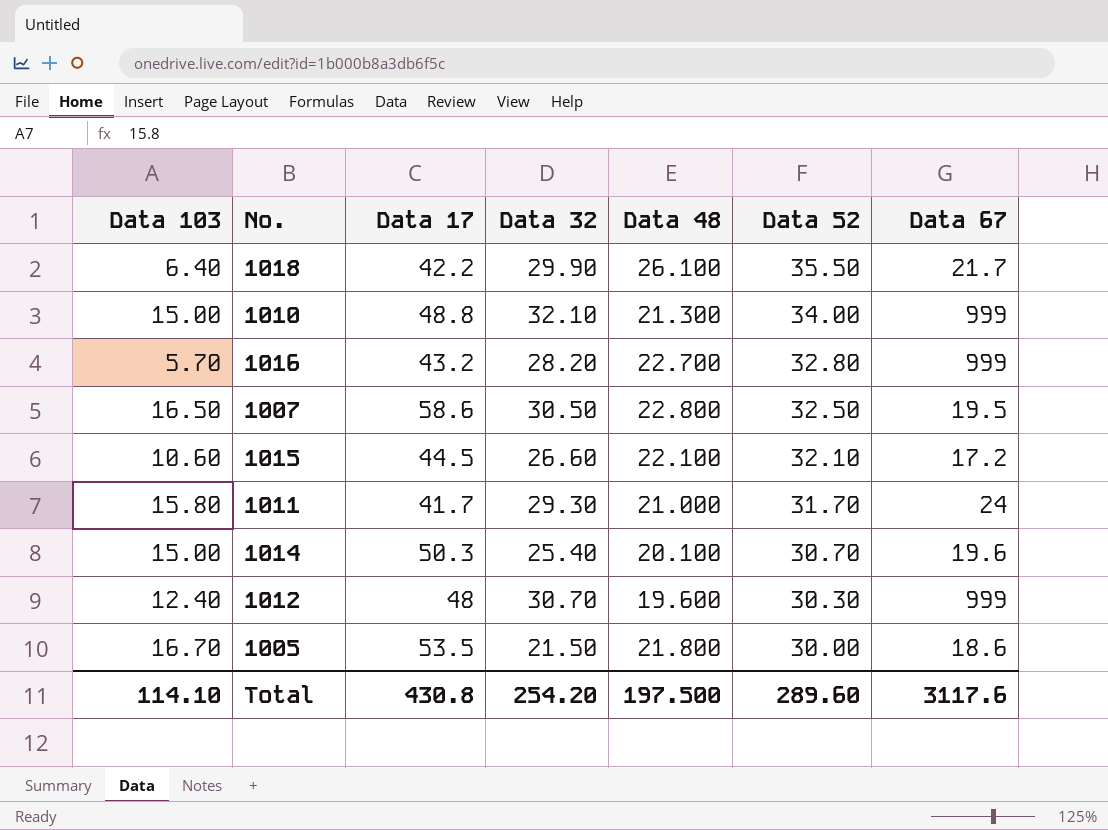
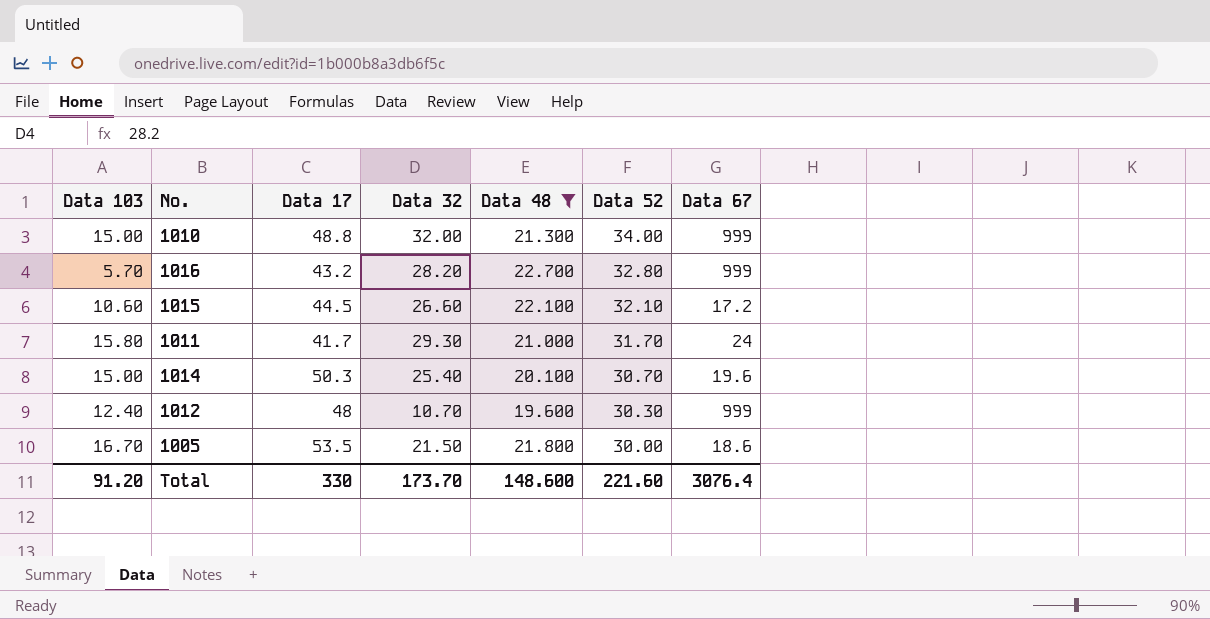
filter: none -> Data 48 <= 22.700
1010 | Data 32: 32.10 -> 32.00
1012 | Data 32: 30.70 -> 10.70
Total | Data 103: 114.10 -> 91.20
Total | Data 17: 430.8 -> 330
Total | Data 32: 254.20 -> 173.70
Total | Data 48: 197.500 -> 148.600
Total | Data 52: 289.60 -> 221.60
Total | Data 67: 3117.6 -> 3076.4

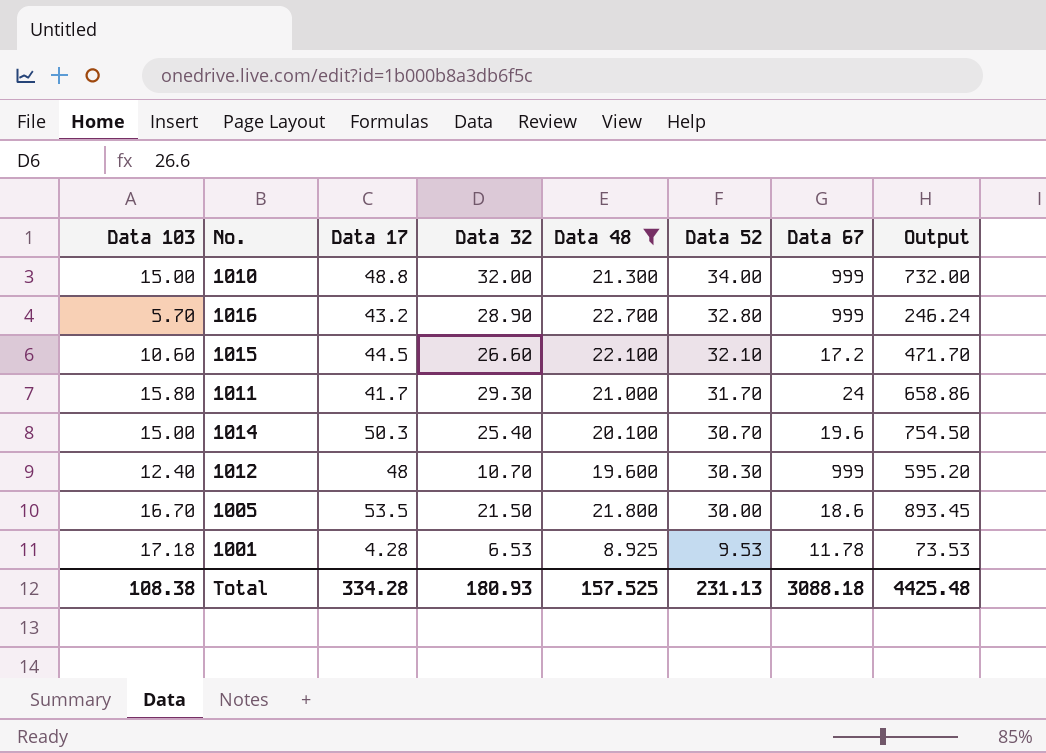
column Output | formula: none -> [Data 103] * [Data 17]
1016 | Data 32: 28.20 -> 28.90
row 1001: none -> 17.18 | 4.28 | 6.53 | 8.925 | 9.53 | 11.78 | 73.53
Total | Data 103: 91.20 -> 108.38
Total | Data 17: 330 -> 334.28
Total | Data 32: 173.70 -> 180.93
Total | Data 48: 148.600 -> 157.525
Total | Data 52: 221.60 -> 231.13
Total | Data 67: 3076.4 -> 3088.18

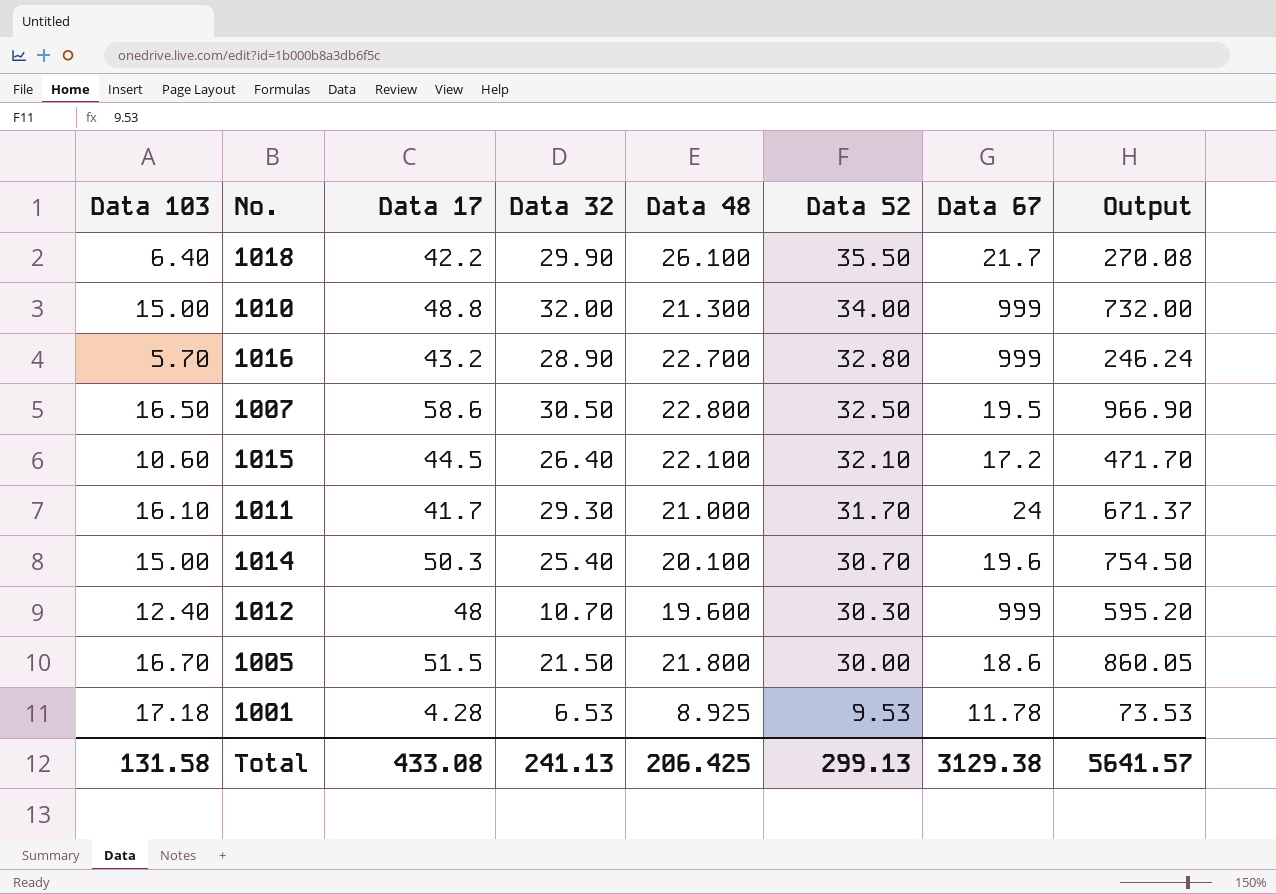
filter: Data 48 <= 22.700 -> none
1015 | Data 32: 26.60 -> 26.40
1011 | Data 103: 15.80 -> 16.10
1011 | Output: 658.86 -> 671.37
1005 | Data 17: 53.5 -> 51.5
1005 | Output: 893.45 -> 860.05
Total | Data 103: 108.38 -> 131.58
Total | Data 17: 334.28 -> 433.08
Total | Data 32: 180.93 -> 241.13
Total | Data 48: 157.525 -> 206.425
Total | Data 52: 231.13 -> 299.13
Total | Data 67: 3088.18 -> 3129.38
Total | Output: 4425.48 -> 5641.57

